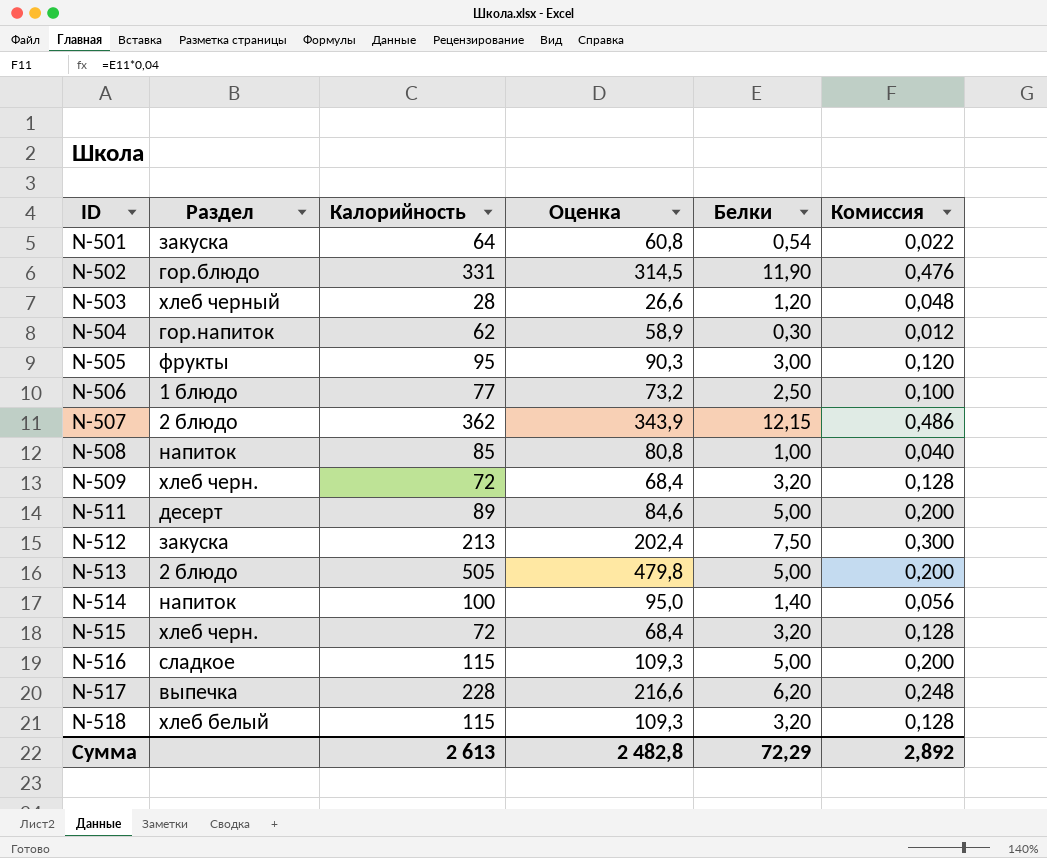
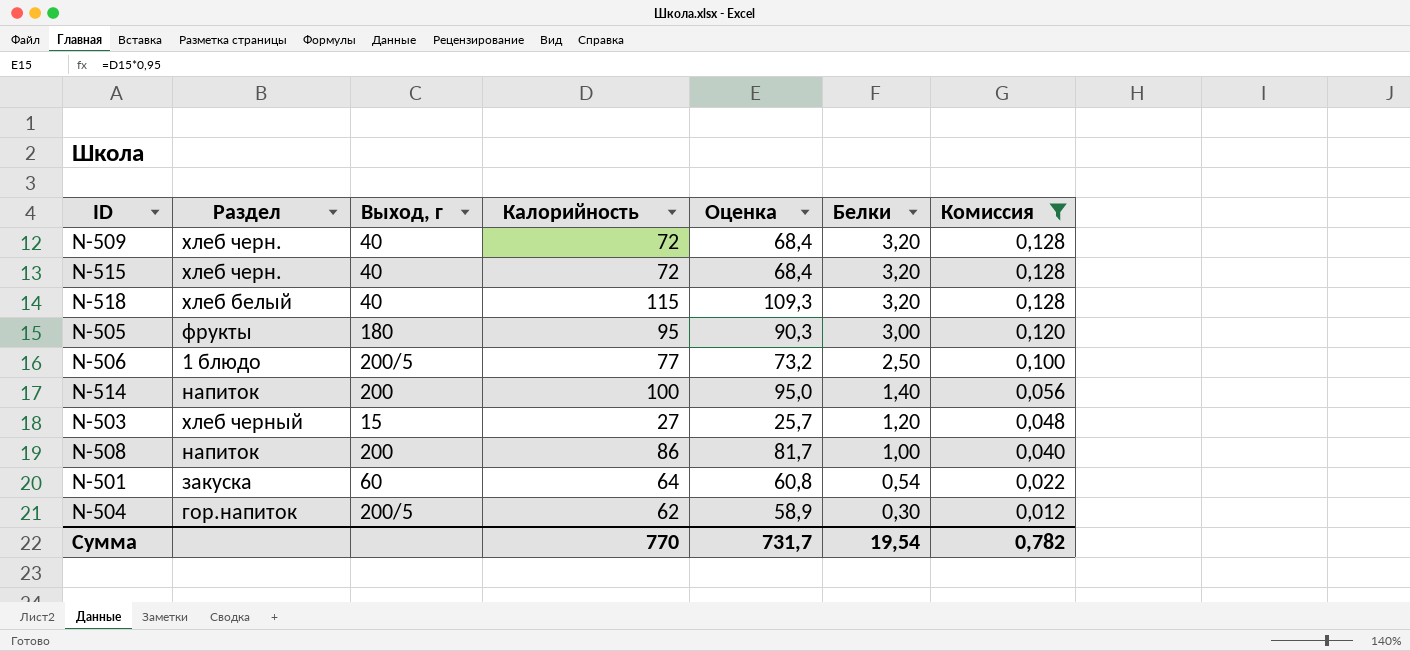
filter: none -> Комиссия <= 0,128
row order: ID ascending -> Белки descending
column Выход, г | position: none -> 3
N-503 | Калорийность: 28 -> 27
N-503 | Оценка: 26,6 -> 25,7
N-508 | Калорийность: 85 -> 86
N-508 | Оценка: 80,8 -> 81,7
Сумма | Калорийность: 2 613 -> 770
Сумма | Оценка: 2 482,8 -> 731,7
Сумма | Белки: 72,29 -> 19,54
Сумма | Комиссия: 2,892 -> 0,782

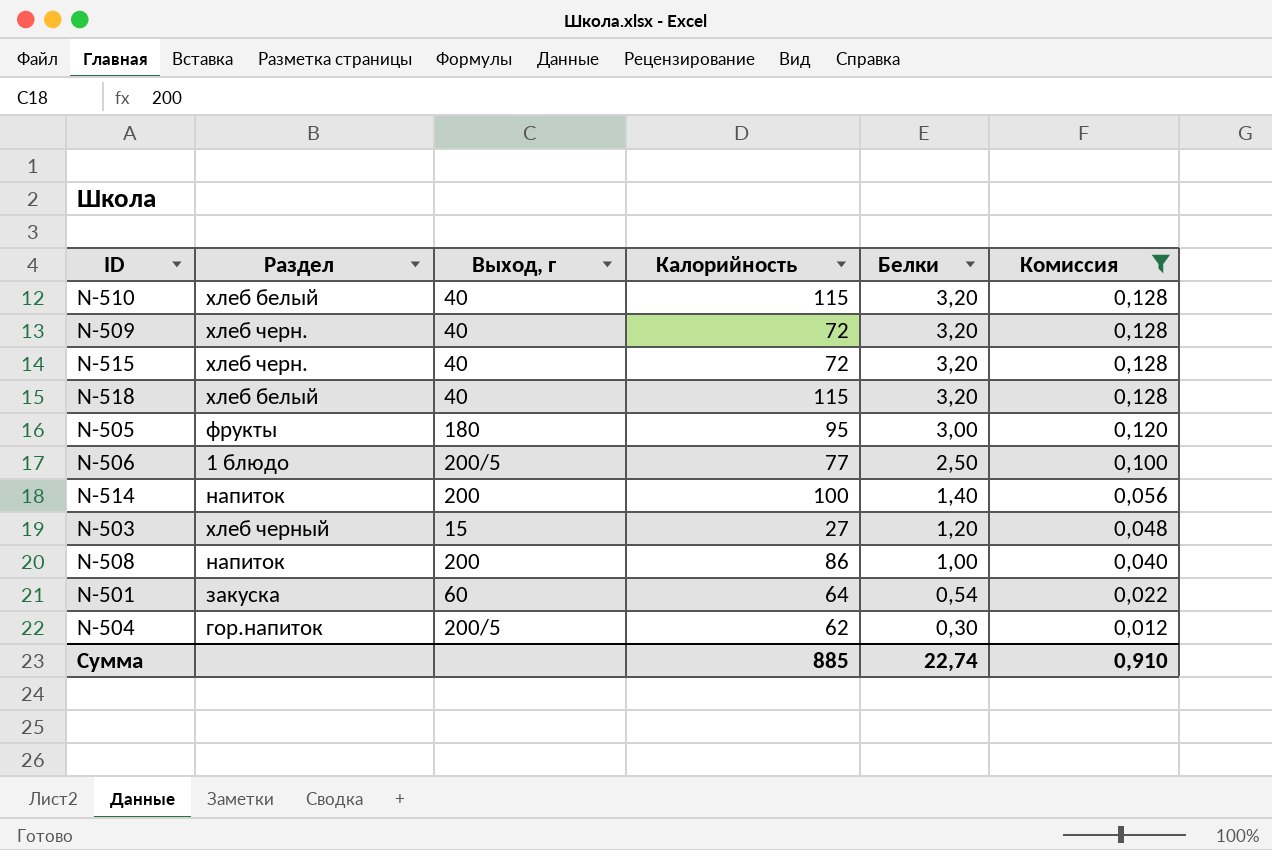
column Оценка | formula: [Калорийность] * 0,95 -> none
row N-510: none -> хлеб белый | 40 | 115 | 3,20 | 0,128
Сумма | Калорийность: 770 -> 885
Сумма | Белки: 19,54 -> 22,74
Сумма | Комиссия: 0,782 -> 0,910

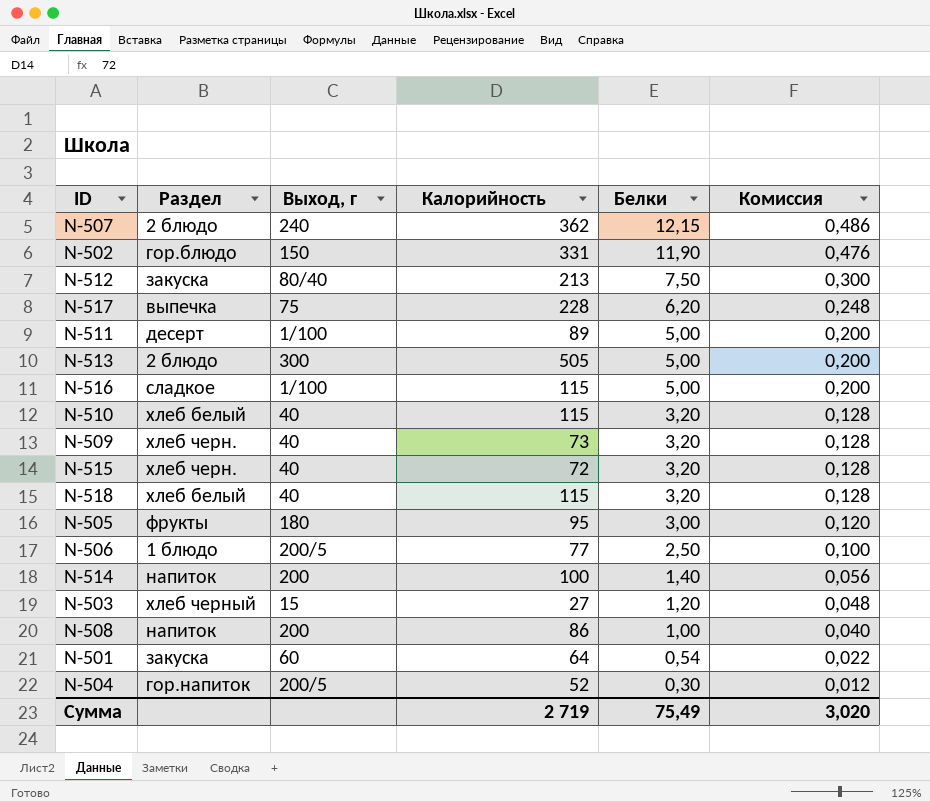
filter: Комиссия <= 0,128 -> none
N-509 | Калорийность: 72 -> 73
N-504 | Калорийность: 62 -> 52
Сумма | Калорийность: 885 -> 2 719
Сумма | Белки: 22,74 -> 75,49
Сумма | Комиссия: 0,910 -> 3,020

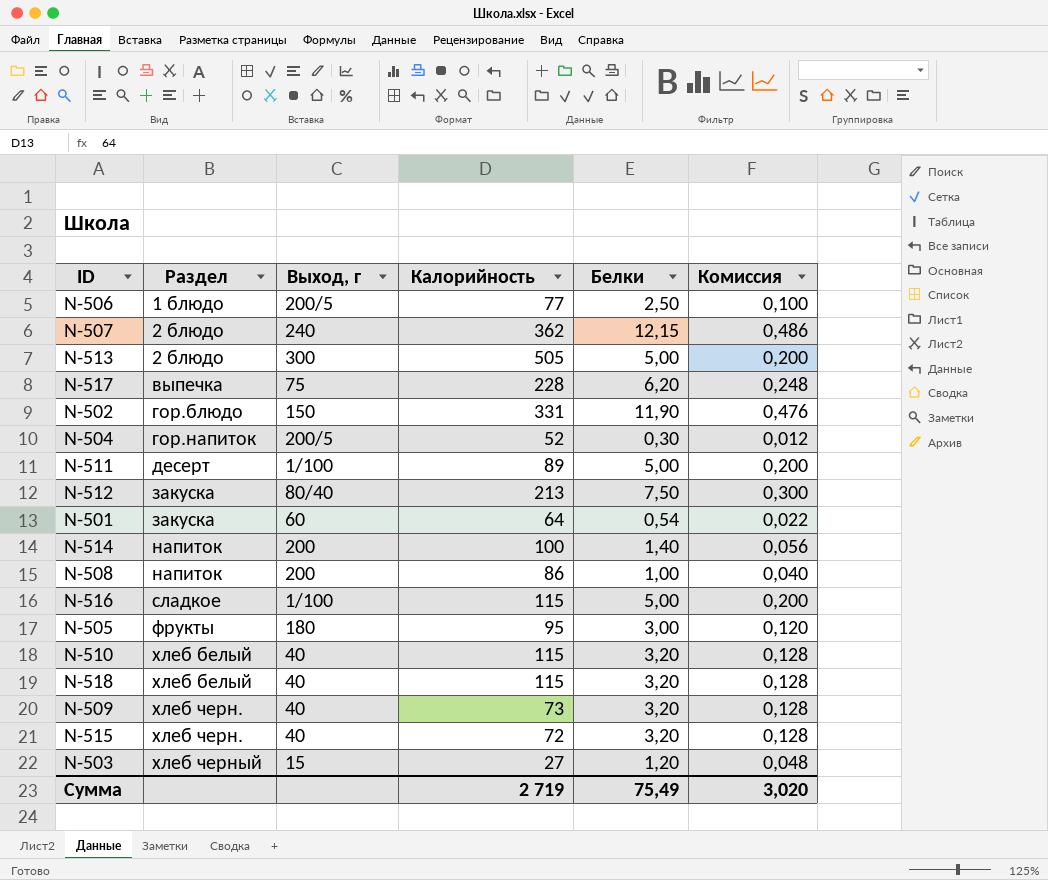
row order: Белки descending -> Раздел ascending

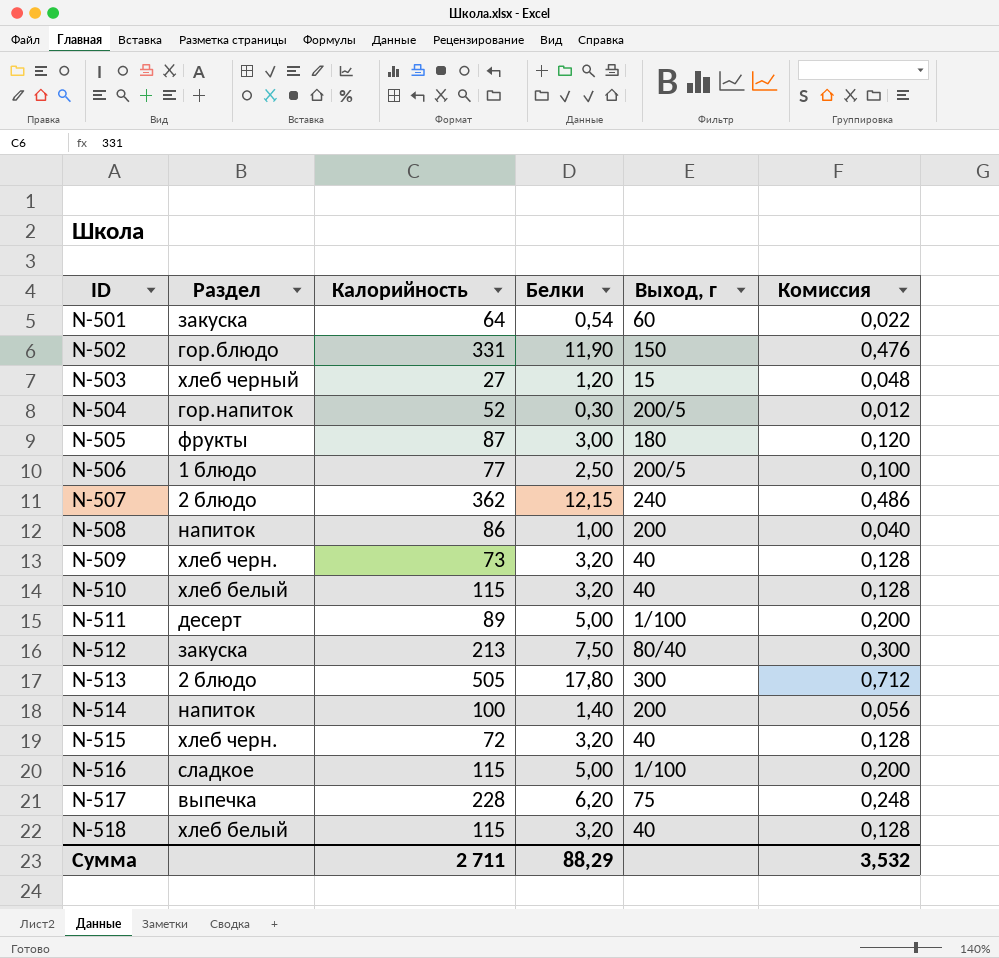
row order: Раздел ascending -> ID ascending
column Выход, г | position: 3 -> 5
N-505 | Калорийность: 95 -> 87
N-513 | Белки: 5,00 -> 17,80
N-513 | Комиссия: 0,200 -> 0,712
Сумма | Калорийность: 2 719 -> 2 711
Сумма | Белки: 75,49 -> 88,29
Сумма | Комиссия: 3,020 -> 3,532

